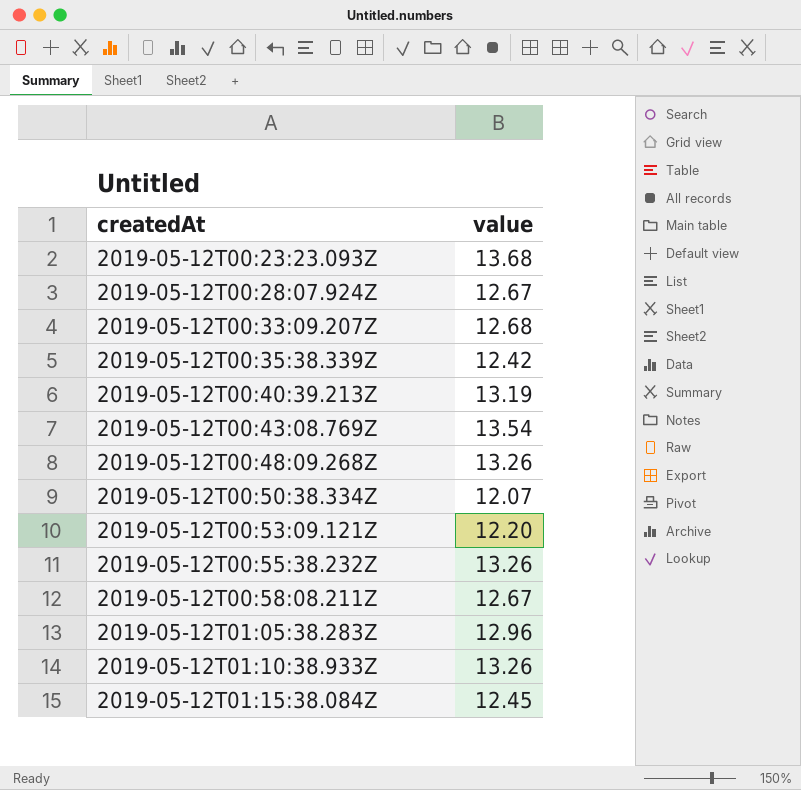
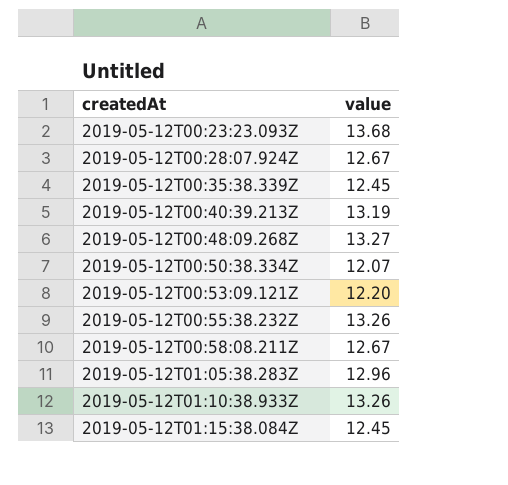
row 2019-05-12T00:33:09.207Z: 12.68 -> none
row 2019-05-12T00:43:08.769Z: 13.54 -> none
2019-05-12T00:35:38.339Z | value: 12.42 -> 12.45
2019-05-12T00:48:09.268Z | value: 13.26 -> 13.27

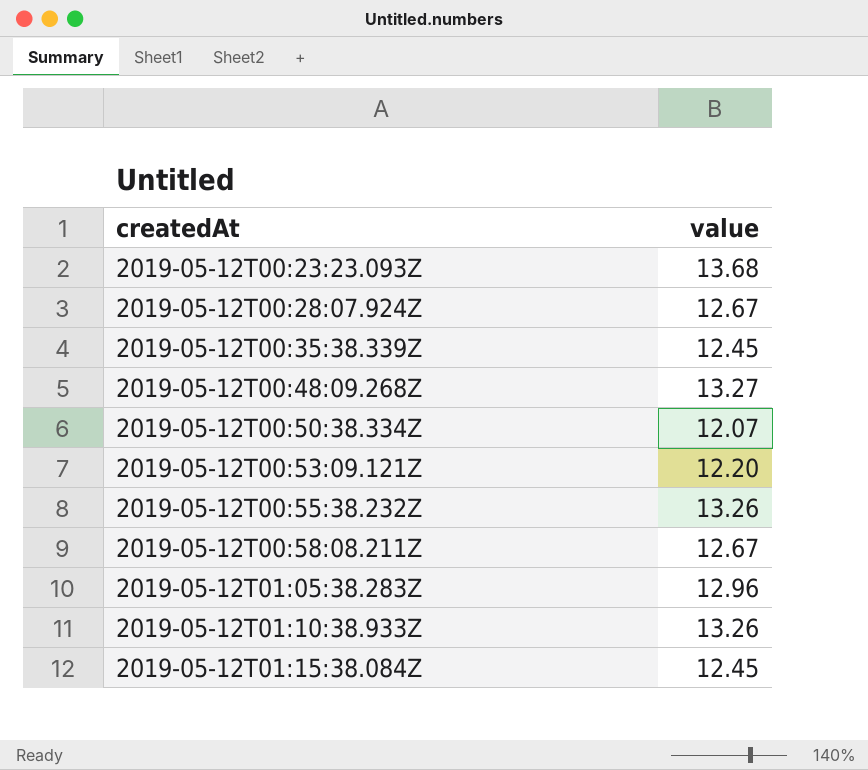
row 2019-05-12T00:40:39.213Z: 13.19 -> none

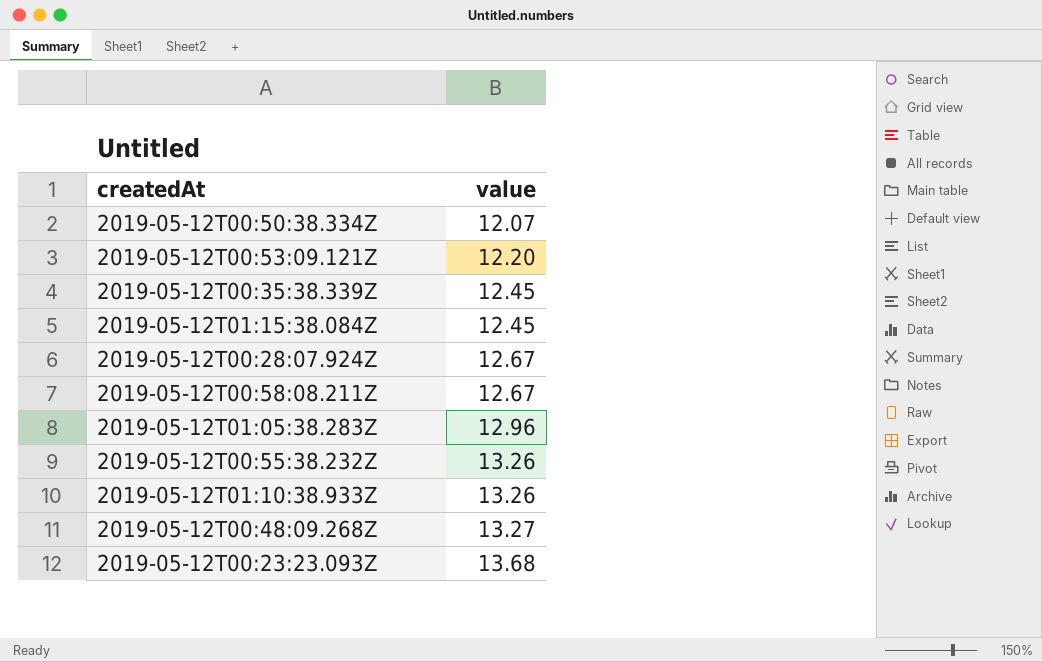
row order: createdAt ascending -> value ascending

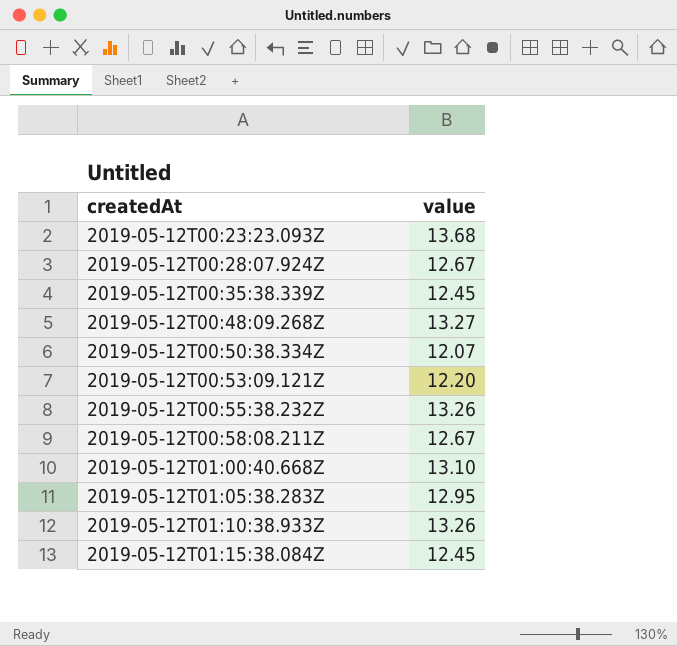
row order: value ascending -> createdAt ascending
row 2019-05-12T01:00:40.668Z: none -> 13.10
2019-05-12T01:05:38.283Z | value: 12.96 -> 12.95

